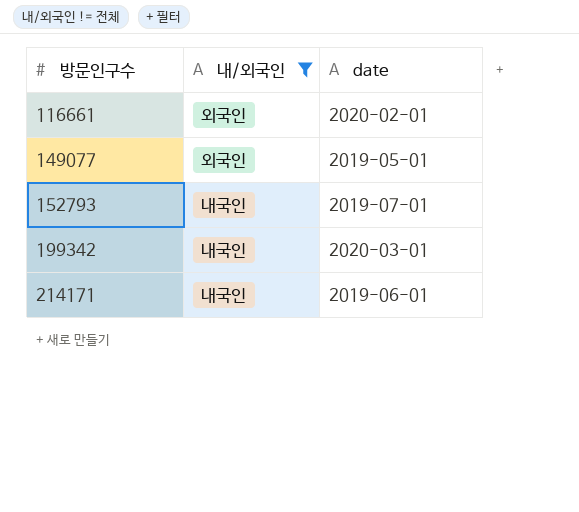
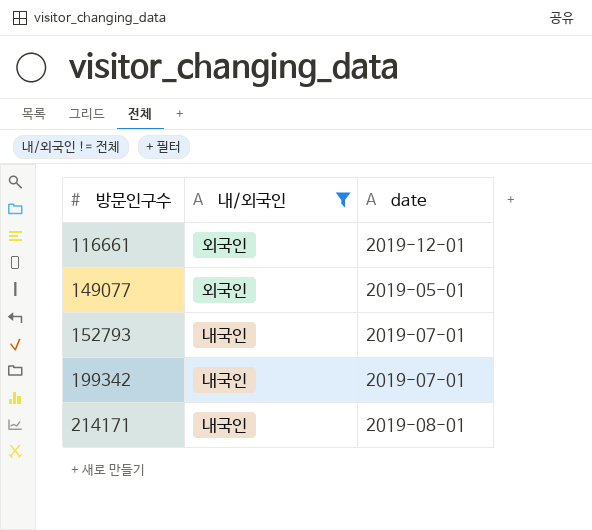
116661 | date: 2020-02-01 -> 2019-12-01
199342 | date: 2020-03-01 -> 2019-07-01
214171 | date: 2019-06-01 -> 2019-08-01

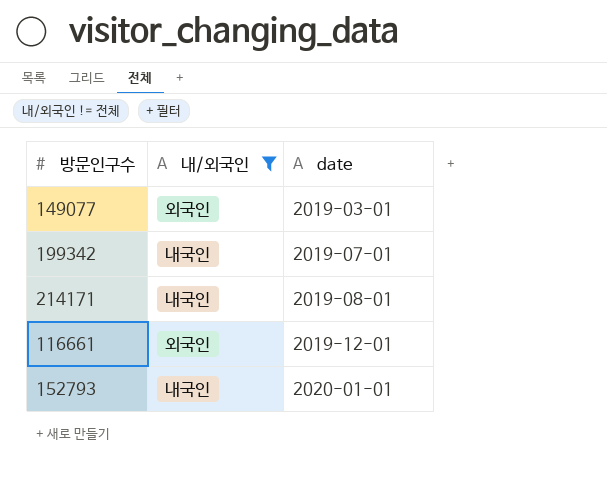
row order: 방문인구수 ascending -> date ascending
149077 | date: 2019-05-01 -> 2019-03-01
152793 | date: 2019-07-01 -> 2020-01-01

